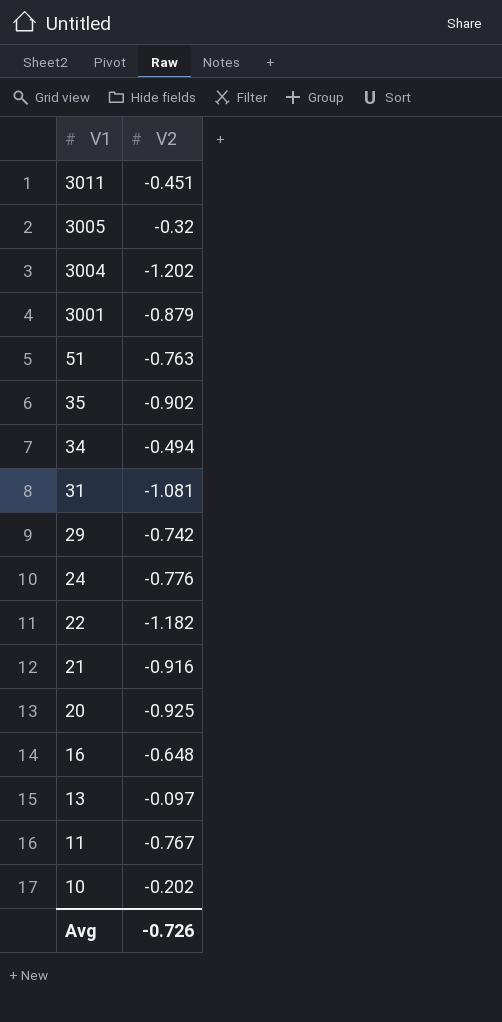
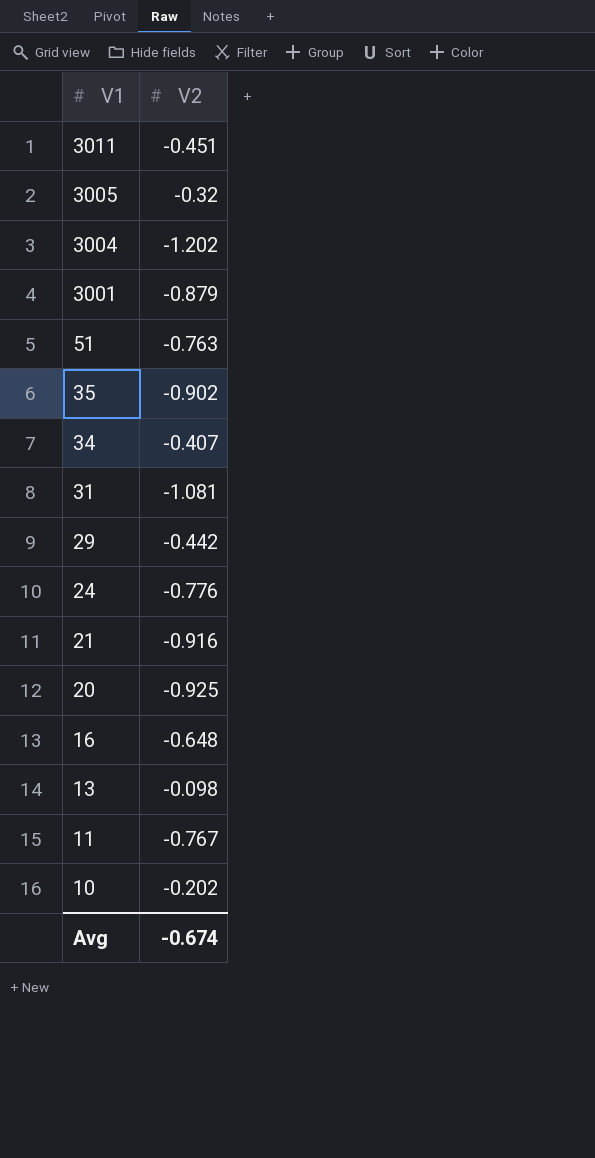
row 22: -1.182 -> none
34 | V2: -0.494 -> -0.407
29 | V2: -0.742 -> -0.442
13 | V2: -0.097 -> -0.098
Avg | V2: -0.726 -> -0.674

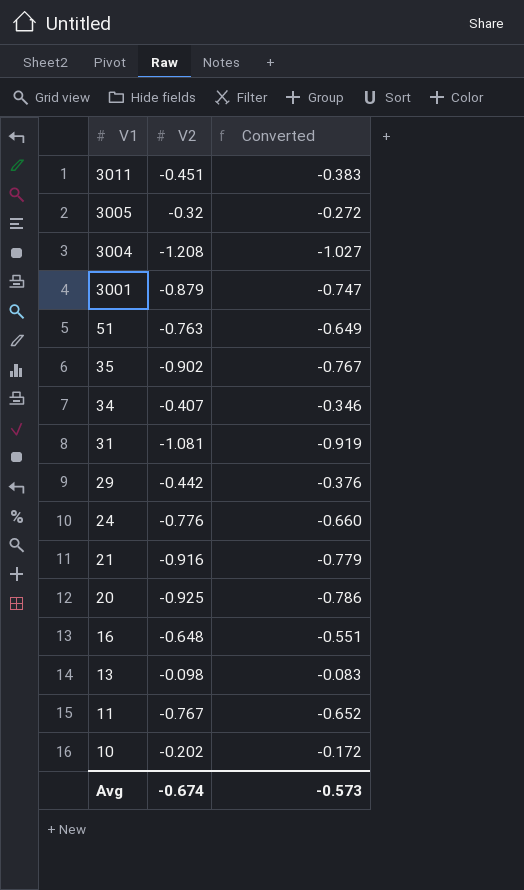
column Converted | formula: none -> [V2] * 0.85
3004 | V2: -1.202 -> -1.208

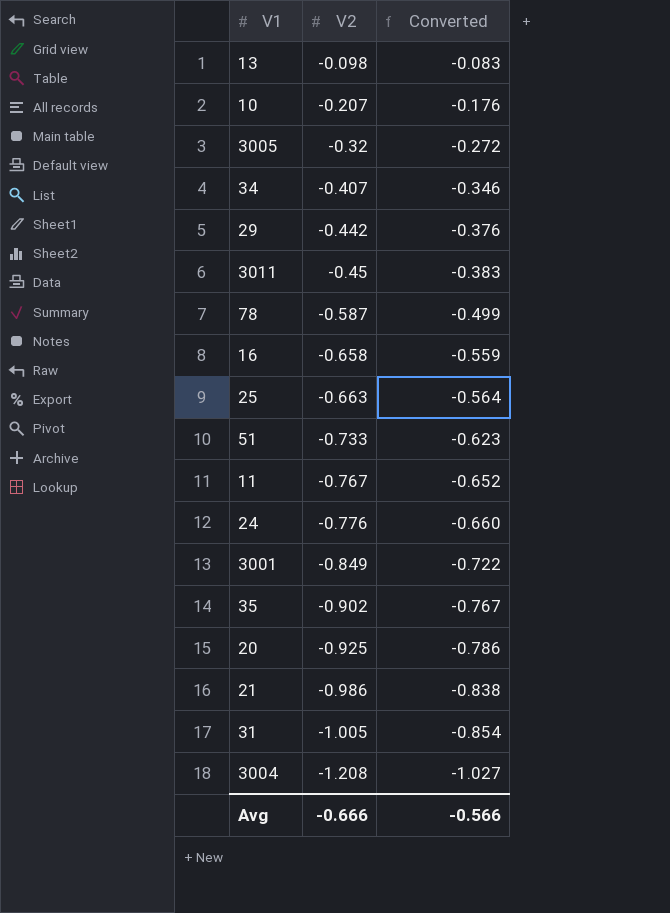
row order: V1 descending -> V2 descending
10 | V2: -0.202 -> -0.207
10 | Converted: -0.172 -> -0.176
3011 | V2: -0.451 -> -0.45
row 78: none -> -0.587 | -0.499
16 | V2: -0.648 -> -0.658
16 | Converted: -0.551 -> -0.559
row 25: none -> -0.663 | -0.564
51 | V2: -0.763 -> -0.733
51 | Converted: -0.649 -> -0.623
3001 | V2: -0.879 -> -0.849
3001 | Converted: -0.747 -> -0.722
21 | V2: -0.916 -> -0.986
21 | Converted: -0.779 -> -0.838
31 | V2: -1.081 -> -1.005
31 | Converted: -0.919 -> -0.854
Avg | V2: -0.674 -> -0.666
Avg | Converted: -0.573 -> -0.566

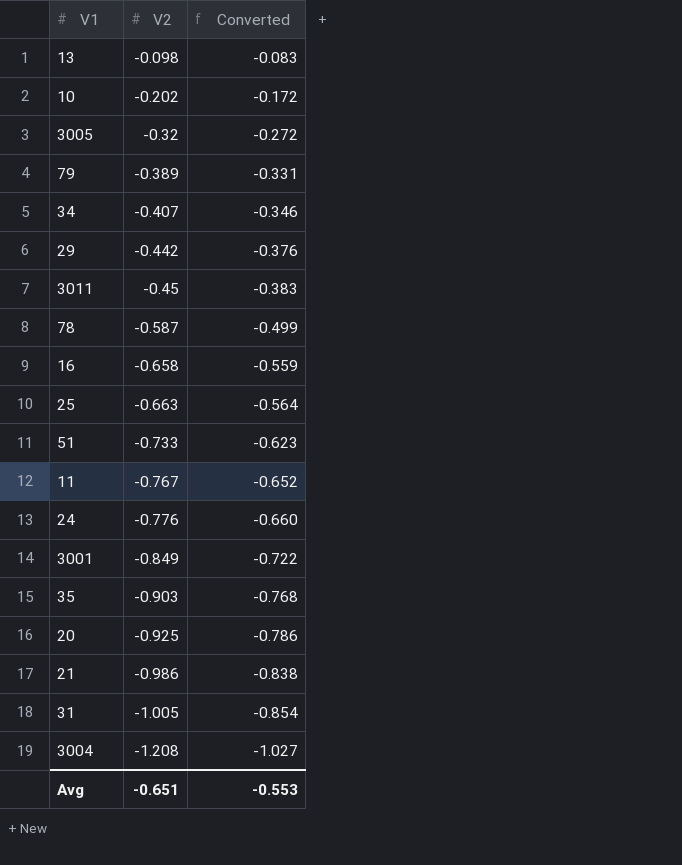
10 | V2: -0.207 -> -0.202
10 | Converted: -0.176 -> -0.172
row 79: none -> -0.389 | -0.331
35 | V2: -0.902 -> -0.903
35 | Converted: -0.767 -> -0.768
Avg | V2: -0.666 -> -0.651
Avg | Converted: -0.566 -> -0.553

